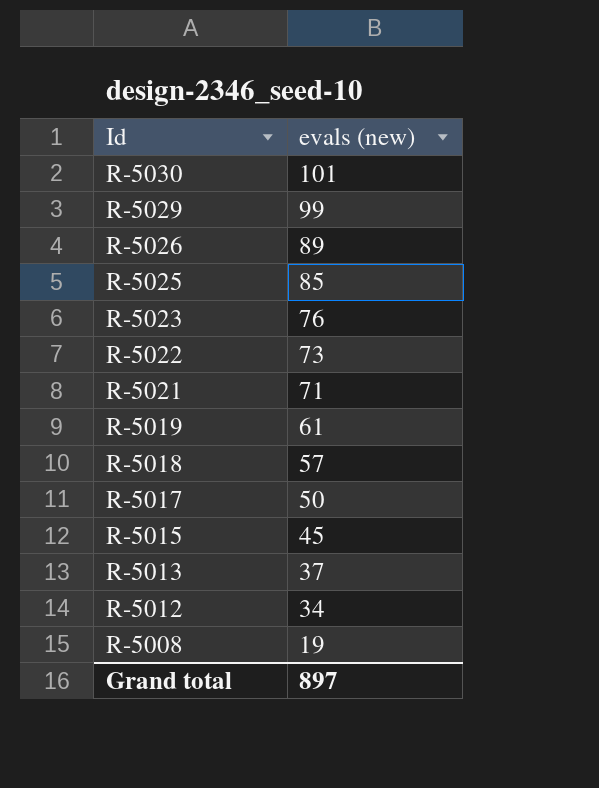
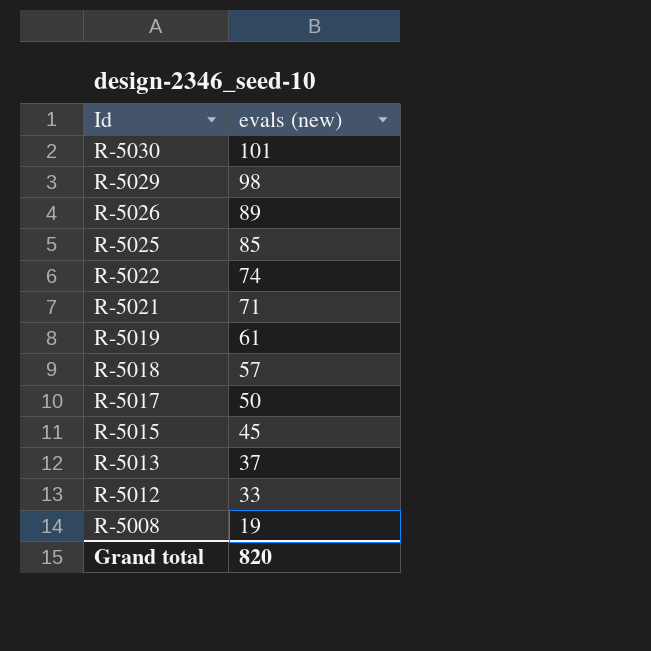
row R-5023: 76 -> none
R-5029 | evals (new): 99 -> 98
R-5022 | evals (new): 73 -> 74
R-5012 | evals (new): 34 -> 33
Grand total | evals (new): 897 -> 820

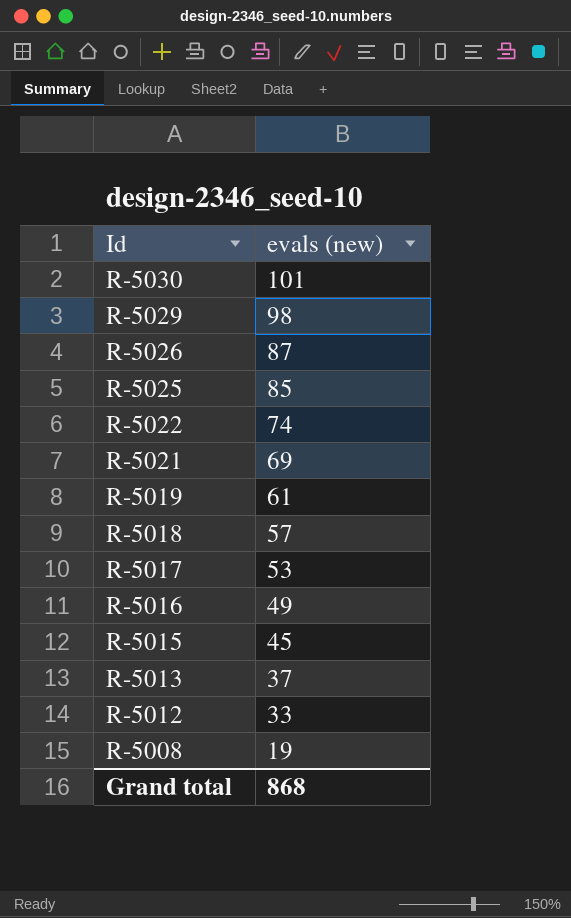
R-5026 | evals (new): 89 -> 87
R-5021 | evals (new): 71 -> 69
R-5017 | evals (new): 50 -> 53
row R-5016: none -> 49
Grand total | evals (new): 820 -> 868

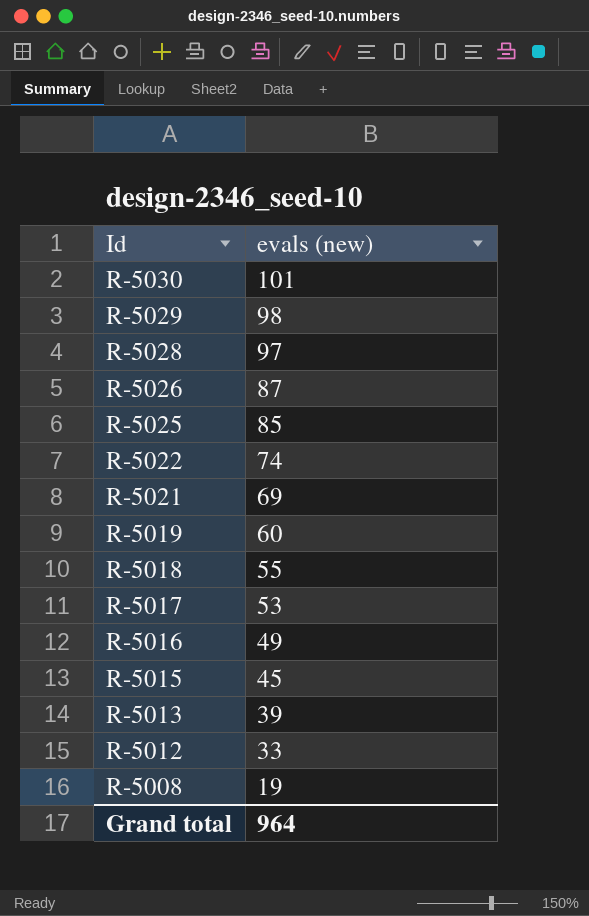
row R-5028: none -> 97
R-5019 | evals (new): 61 -> 60
R-5018 | evals (new): 57 -> 55
R-5013 | evals (new): 37 -> 39
Grand total | evals (new): 868 -> 964

